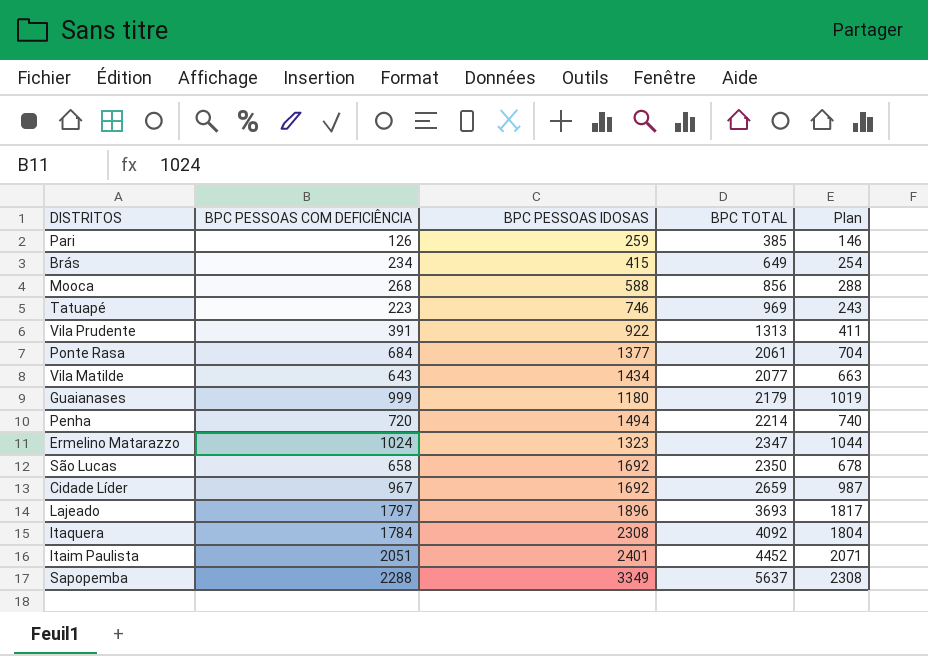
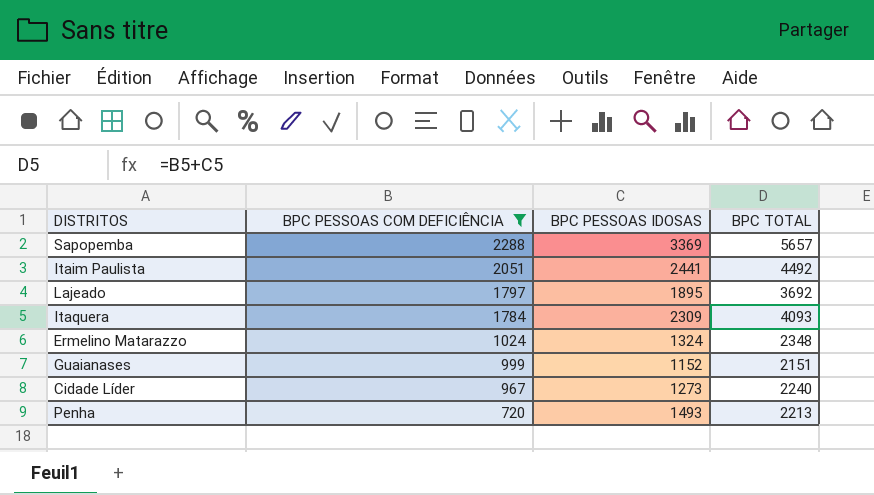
filter: none -> BPC PESSOAS COM DEFICIÊNCIA >= 720
row order: BPC TOTAL ascending -> BPC PESSOAS COM DEFICIÊNCIA descending
column Plan | formula: [BPC PESSOAS COM DEFICIÊNCIA] + 20 -> none
Sapopemba | BPC PESSOAS IDOSAS: 3349 -> 3369
Sapopemba | BPC TOTAL: 5637 -> 5657
Itaim Paulista | BPC PESSOAS IDOSAS: 2401 -> 2441
Itaim Paulista | BPC TOTAL: 4452 -> 4492
Lajeado | BPC PESSOAS IDOSAS: 1896 -> 1895
Lajeado | BPC TOTAL: 3693 -> 3692
Itaquera | BPC PESSOAS IDOSAS: 2308 -> 2309
Itaquera | BPC TOTAL: 4092 -> 4093
Ermelino Matarazzo | BPC PESSOAS IDOSAS: 1323 -> 1324
Ermelino Matarazzo | BPC TOTAL: 2347 -> 2348
Guaianases | BPC PESSOAS IDOSAS: 1180 -> 1152
Guaianases | BPC TOTAL: 2179 -> 2151
Cidade Líder | BPC PESSOAS IDOSAS: 1692 -> 1273
Cidade Líder | BPC TOTAL: 2659 -> 2240
Penha | BPC PESSOAS IDOSAS: 1494 -> 1493
Penha | BPC TOTAL: 2214 -> 2213

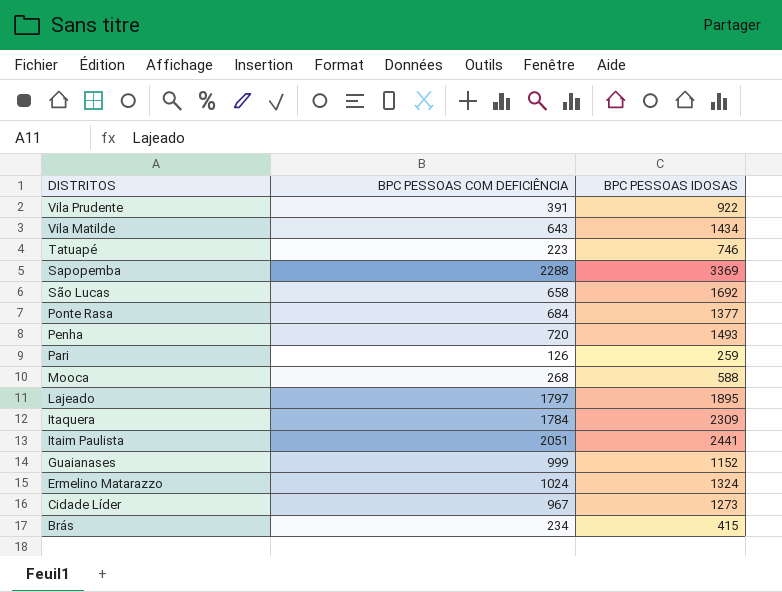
filter: BPC PESSOAS COM DEFICIÊNCIA >= 720 -> none
row order: BPC PESSOAS COM DEFICIÊNCIA descending -> DISTRITOS descending
column BPC TOTAL | formula: [BPC PESSOAS COM DEFICIÊNCIA] + [BPC PESSOAS IDOSAS] -> none

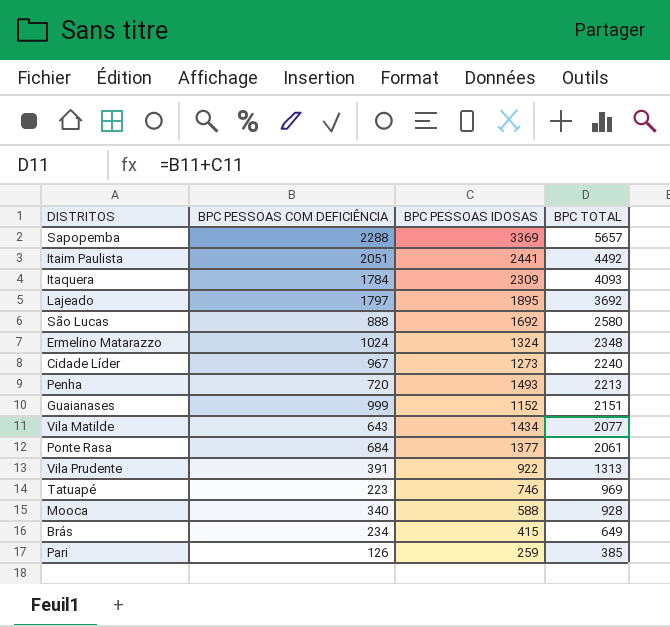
row order: DISTRITOS descending -> BPC TOTAL descending
column BPC TOTAL | formula: none -> [BPC PESSOAS COM DEFICIÊNCIA] + [BPC PESSOAS IDOSAS]
São Lucas | BPC PESSOAS COM DEFICIÊNCIA: 658 -> 888
Mooca | BPC PESSOAS COM DEFICIÊNCIA: 268 -> 340

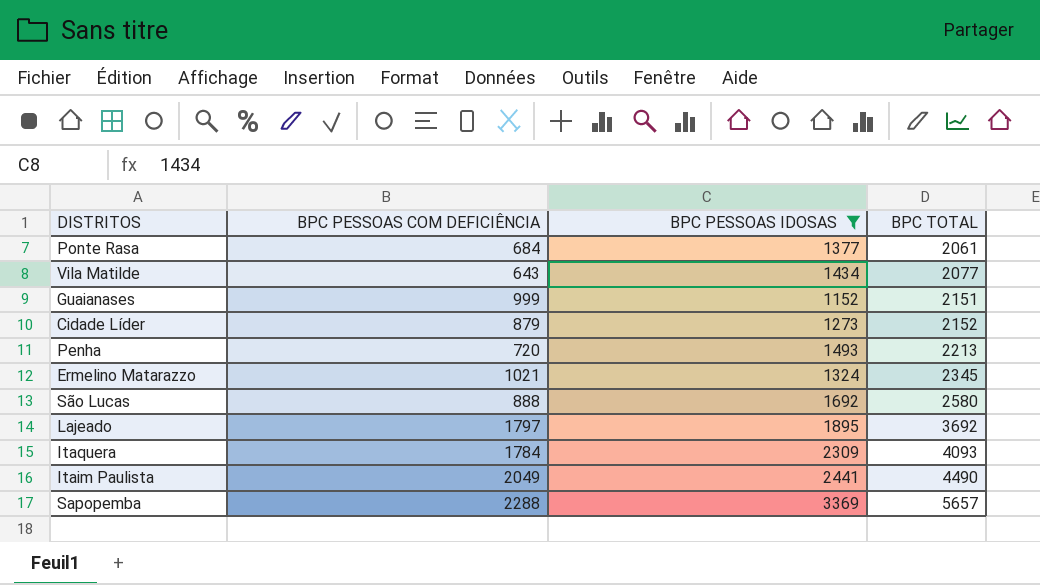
filter: none -> BPC PESSOAS IDOSAS >= 1152
row order: BPC TOTAL descending -> BPC TOTAL ascending
Cidade Líder | BPC PESSOAS COM DEFICIÊNCIA: 967 -> 879
Cidade Líder | BPC TOTAL: 2240 -> 2152
Ermelino Matarazzo | BPC PESSOAS COM DEFICIÊNCIA: 1024 -> 1021
Ermelino Matarazzo | BPC TOTAL: 2348 -> 2345
Itaim Paulista | BPC PESSOAS COM DEFICIÊNCIA: 2051 -> 2049
Itaim Paulista | BPC TOTAL: 4492 -> 4490

